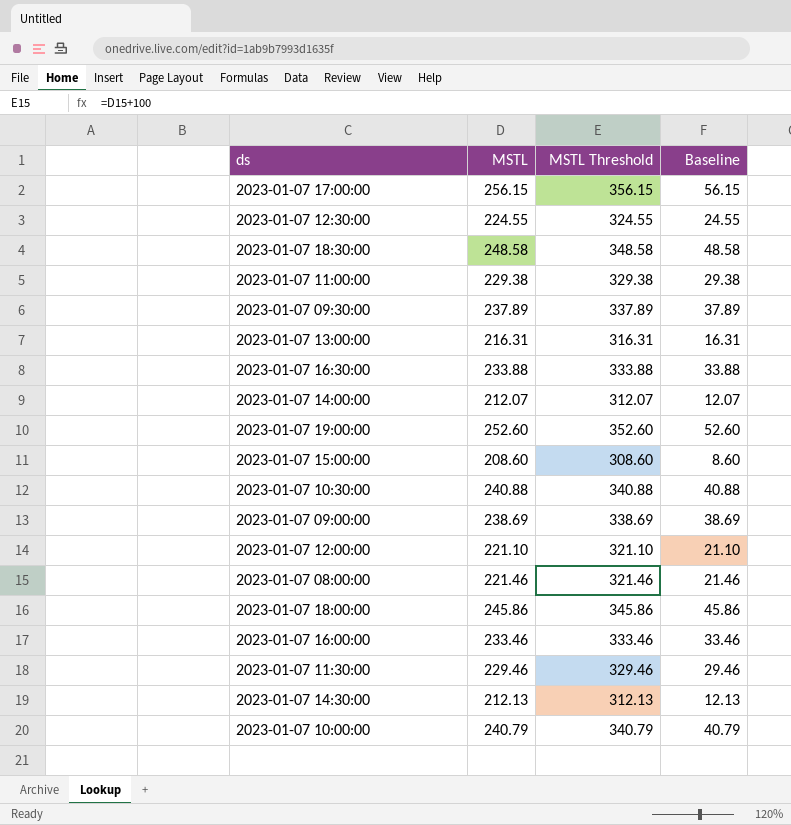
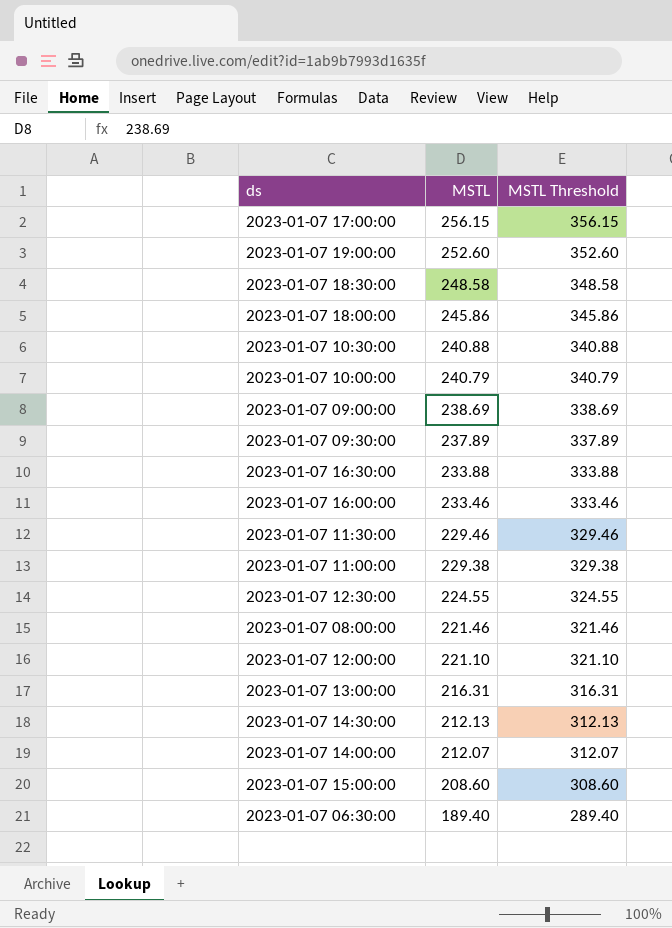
row order: none -> MSTL descending
column Baseline | formula: [MSTL] - 200 -> none
row 2023-01-07 06:30:00: none -> 189.40 | 289.40

